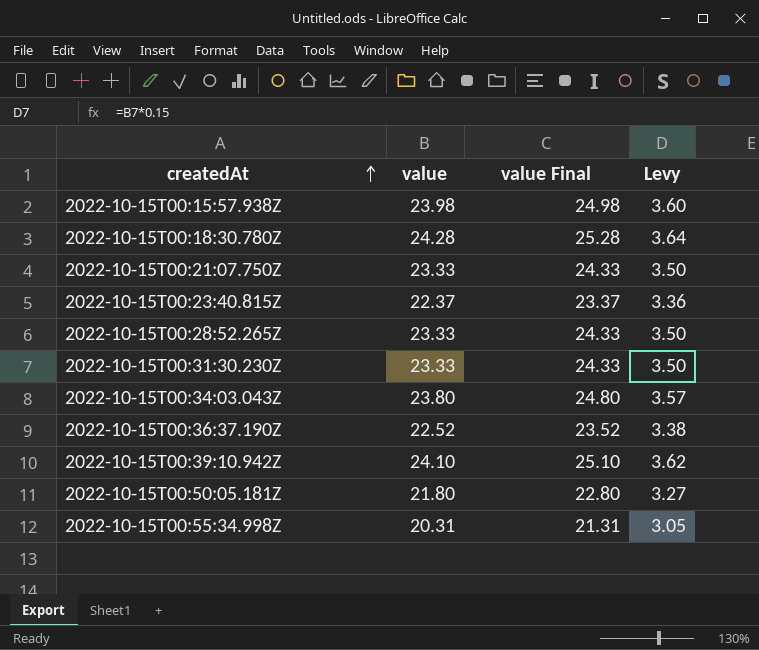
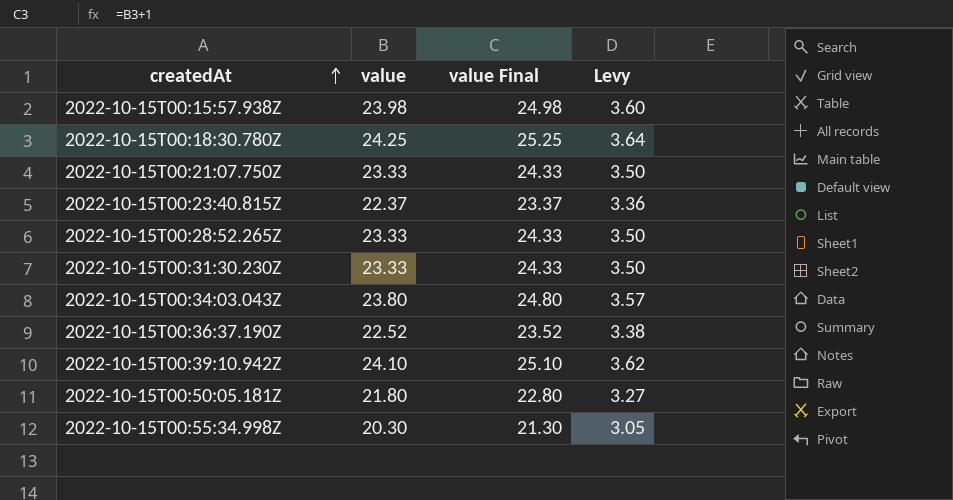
2022-10-15T00:18:30.780Z | value: 24.28 -> 24.25
2022-10-15T00:18:30.780Z | value Final: 25.28 -> 25.25
2022-10-15T00:55:34.998Z | value: 20.31 -> 20.30
2022-10-15T00:55:34.998Z | value Final: 21.31 -> 21.30

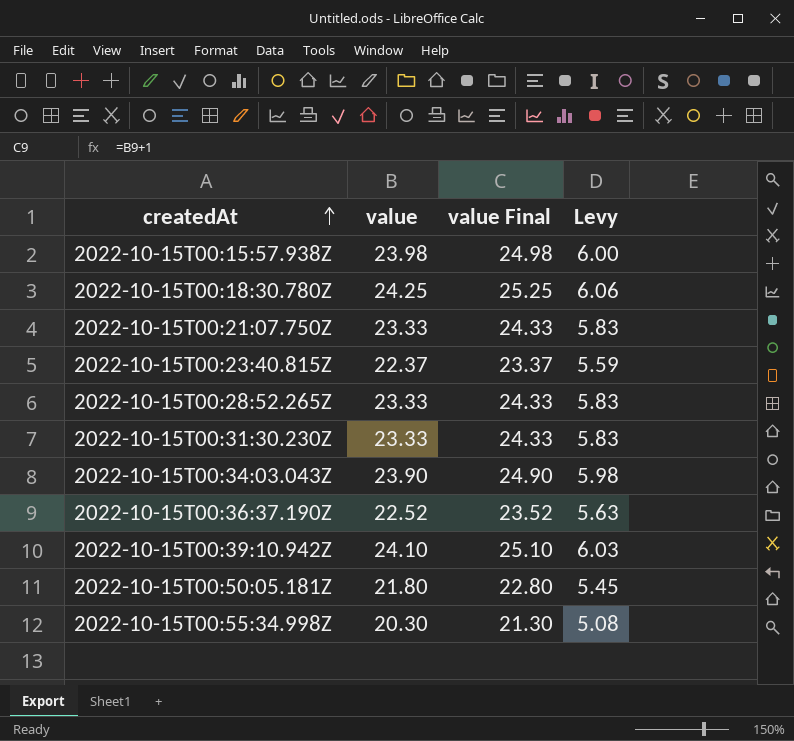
column Levy | formula: [value] * 0.15 -> [value] * 0.25
2022-10-15T00:34:03.043Z | value: 23.80 -> 23.90
2022-10-15T00:34:03.043Z | value Final: 24.80 -> 24.90

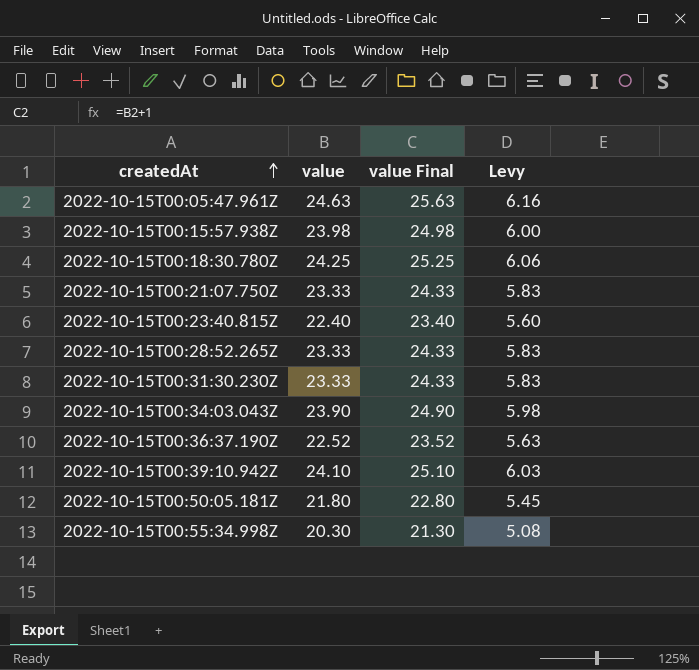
row 2022-10-15T00:05:47.961Z: none -> 24.63 | 25.63 | 6.16
2022-10-15T00:23:40.815Z | value: 22.37 -> 22.40
2022-10-15T00:23:40.815Z | value Final: 23.37 -> 23.40
2022-10-15T00:23:40.815Z | Levy: 5.59 -> 5.60

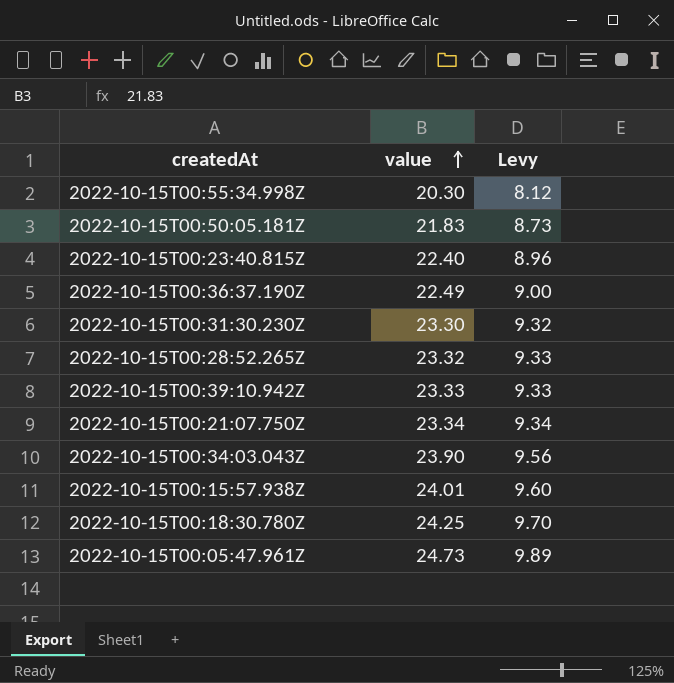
row order: createdAt ascending -> value ascending
column value Final | formula: [value] + 1 -> none
column Levy | formula: [value] * 0.25 -> [value] * 0.4
2022-10-15T00:50:05.181Z | value: 21.80 -> 21.83
2022-10-15T00:36:37.190Z | value: 22.52 -> 22.49
2022-10-15T00:31:30.230Z | value: 23.33 -> 23.30
2022-10-15T00:28:52.265Z | value: 23.33 -> 23.32
2022-10-15T00:39:10.942Z | value: 24.10 -> 23.33
2022-10-15T00:21:07.750Z | value: 23.33 -> 23.34
2022-10-15T00:15:57.938Z | value: 23.98 -> 24.01
2022-10-15T00:05:47.961Z | value: 24.63 -> 24.73

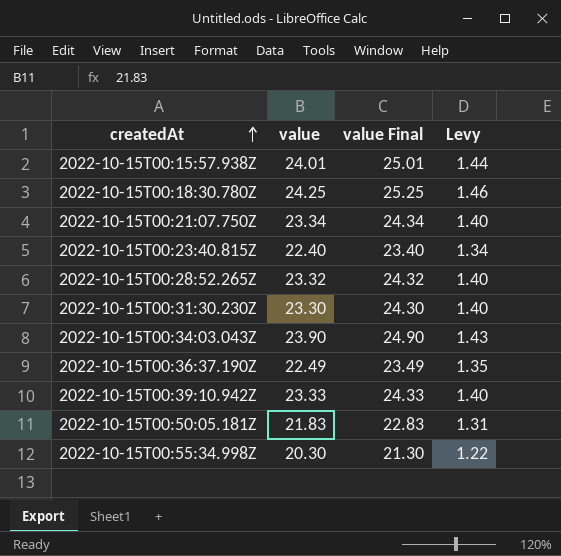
row order: value ascending -> createdAt ascending
column value Final | formula: none -> [value] + 1
column Levy | formula: [value] * 0.4 -> [value] * 0.06
row 2022-10-15T00:05:47.961Z: 24.73 | 9.89 -> none

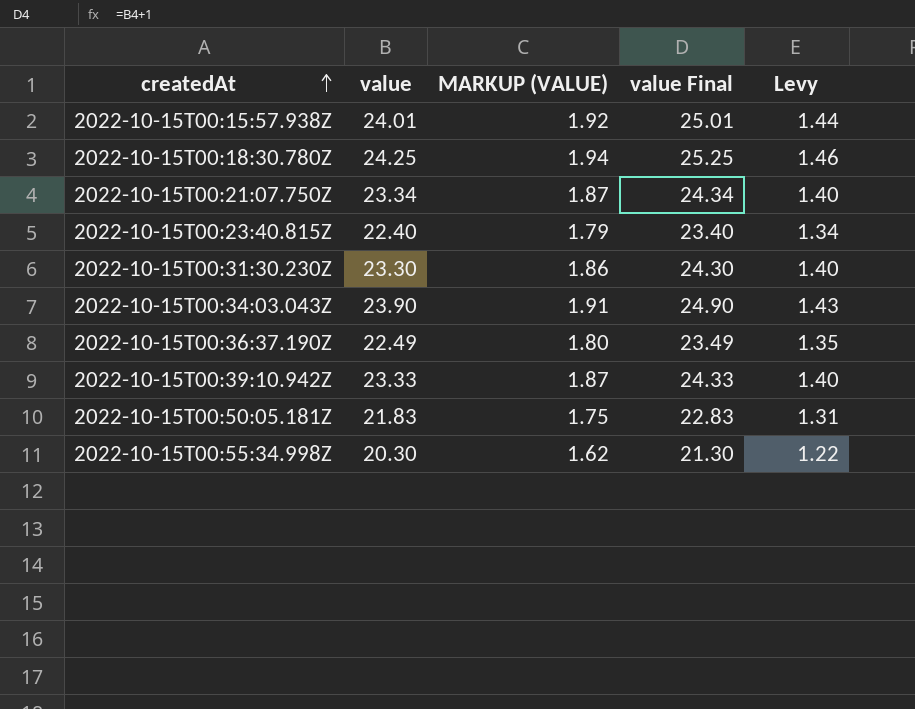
column MARKUP (VALUE) | formula: none -> [value] * 0.08
row 2022-10-15T00:28:52.265Z: 23.32 | 24.32 | 1.40 -> none

